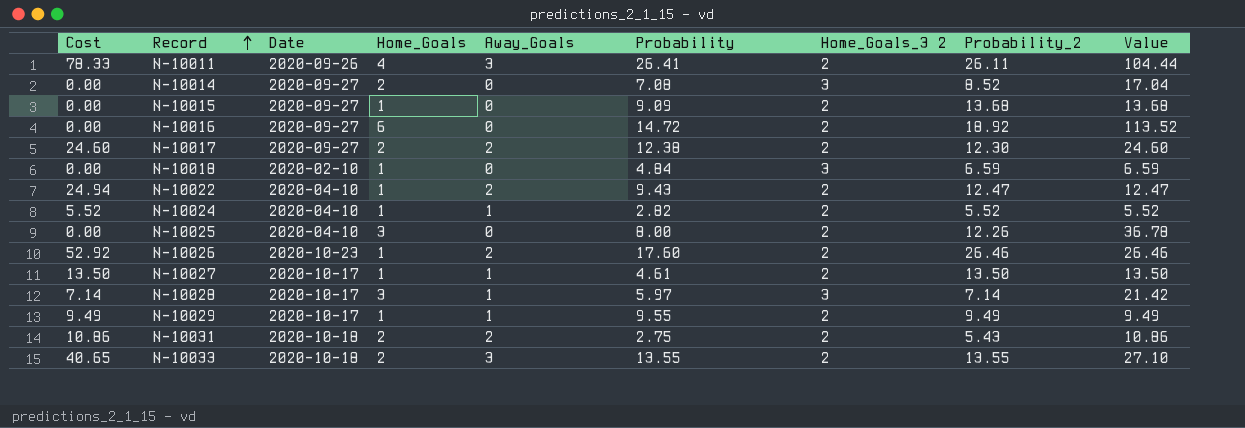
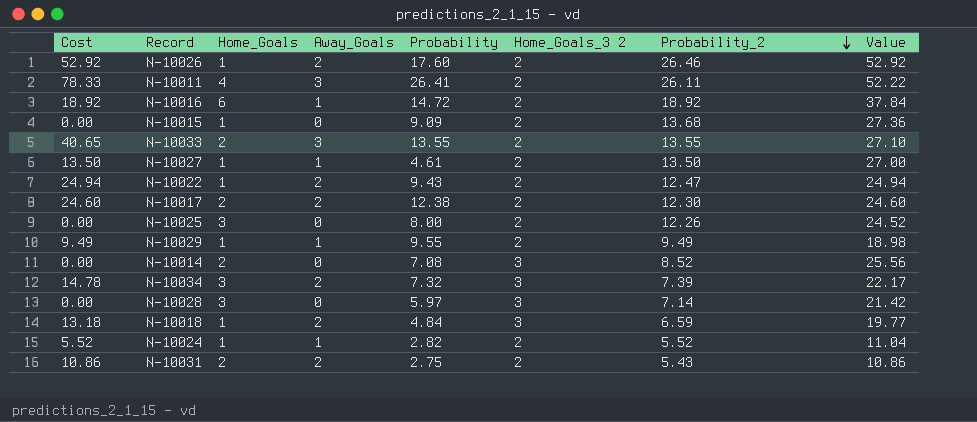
row order: Record ascending -> Probability_2 descending
column Date | position: 3 -> none
column Value | formula: [Home_Goals] * [Probability_2] -> [Home_Goals_3 2] * [Probability_2]
N-10016 | Cost: 0.00 -> 18.92
N-10016 | Away_Goals: 0 -> 1
row N-10034: none -> 14.78 | 3 | 2 | 7.32 | 3 | 7.39 | 22.17
N-10028 | Cost: 7.14 -> 0.00
N-10028 | Away_Goals: 1 -> 0
N-10018 | Cost: 0.00 -> 13.18
N-10018 | Away_Goals: 0 -> 2

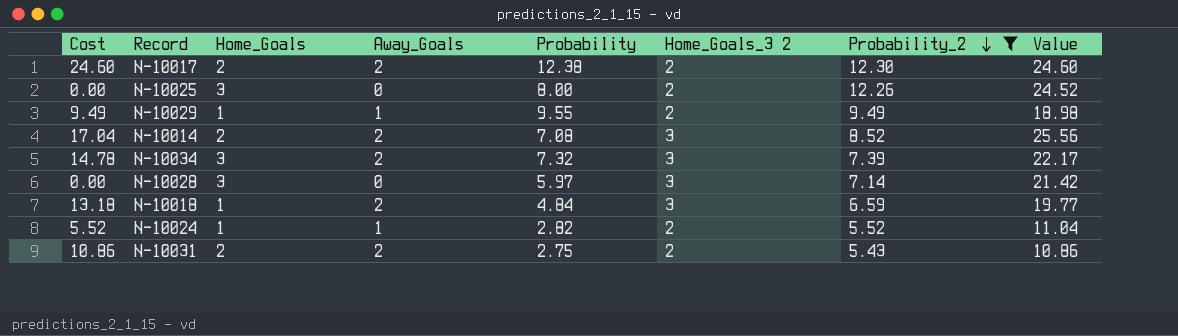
filter: none -> Probability_2 <= 12.30
N-10014 | Cost: 0.00 -> 17.04
N-10014 | Away_Goals: 0 -> 2

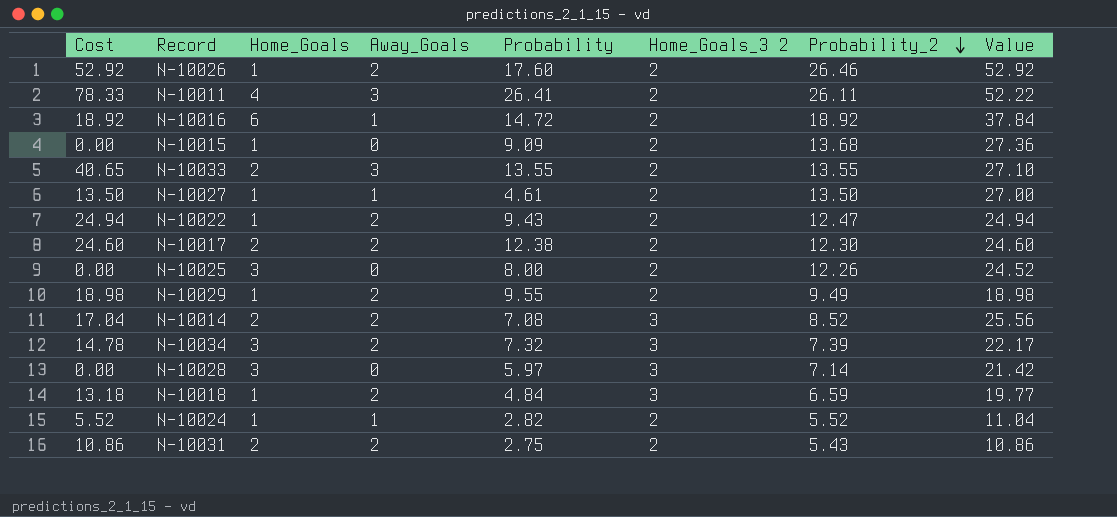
filter: Probability_2 <= 12.30 -> none
N-10029 | Cost: 9.49 -> 18.98
N-10029 | Away_Goals: 1 -> 2

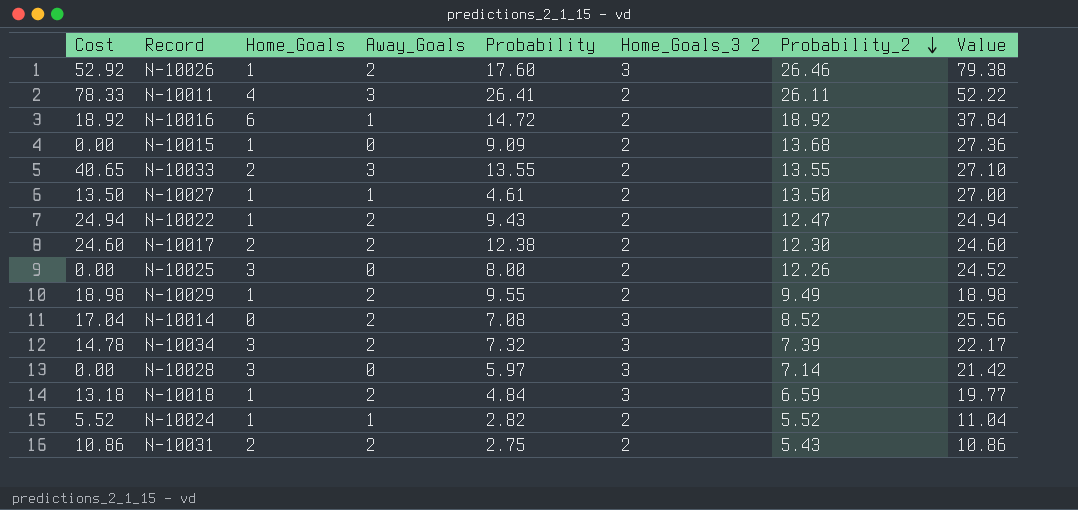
N-10026 | Home_Goals_3 2: 2 -> 3
N-10026 | Value: 52.92 -> 79.38
N-10014 | Home_Goals: 2 -> 0

